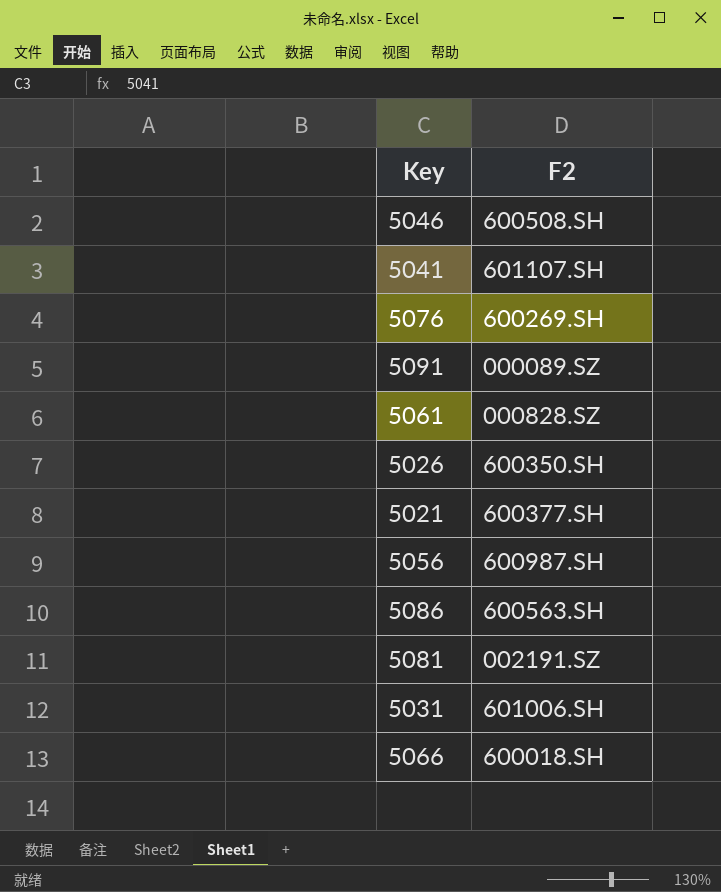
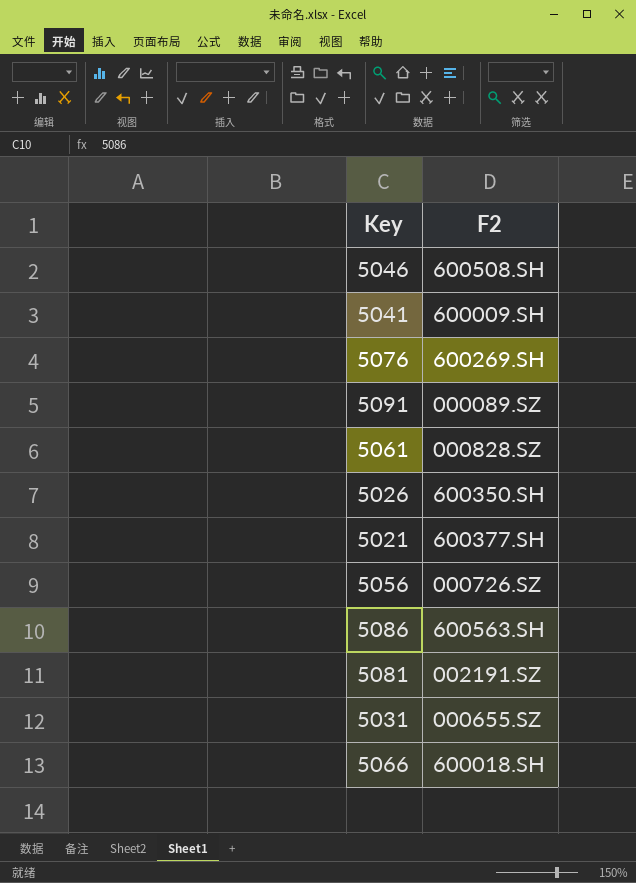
5041 | F2: 601107.SH -> 600009.SH
5056 | F2: 600987.SH -> 000726.SZ
5031 | F2: 601006.SH -> 000655.SZ

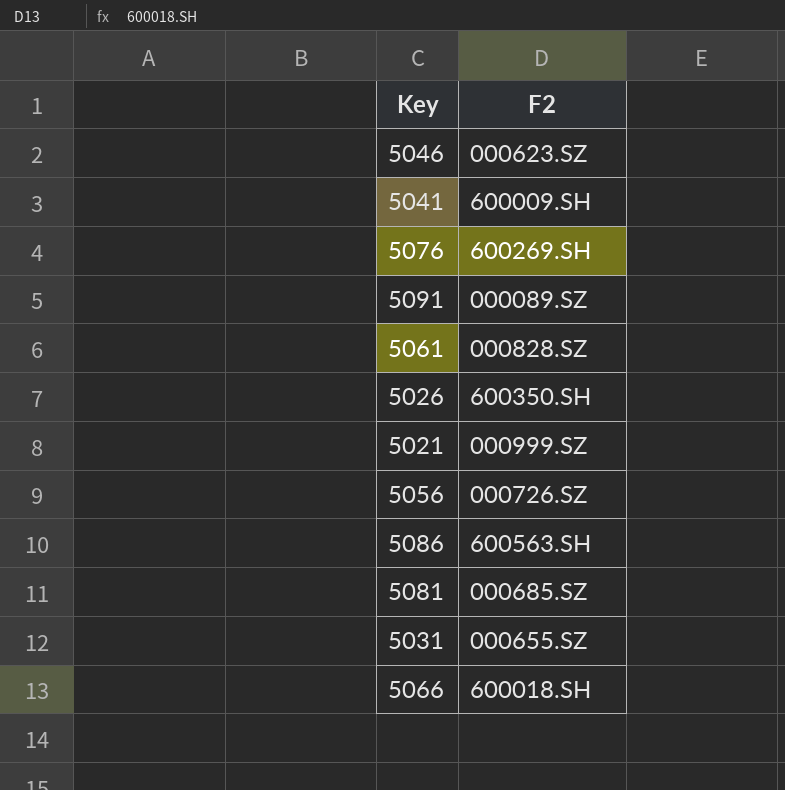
5046 | F2: 600508.SH -> 000623.SZ
5021 | F2: 600377.SH -> 000999.SZ
5081 | F2: 002191.SZ -> 000685.SZ

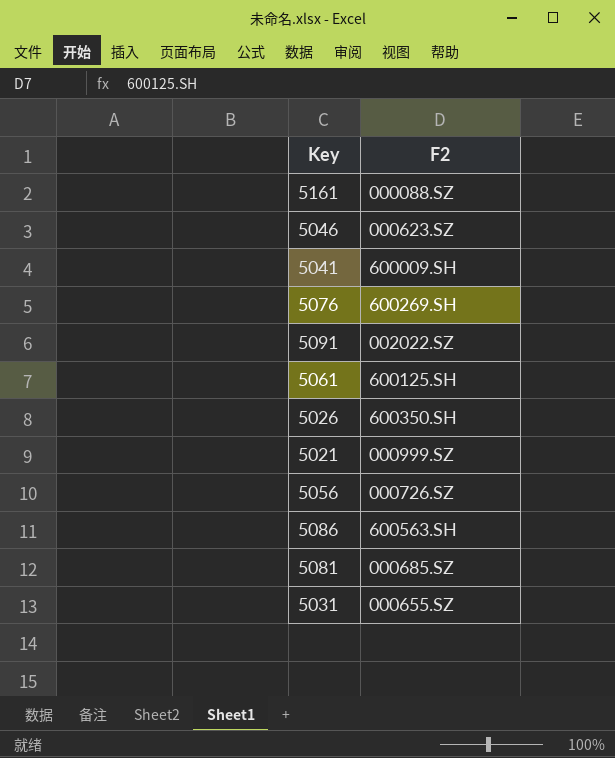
row 5066: 600018.SH -> none
row 5161: none -> 000088.SZ
5091 | F2: 000089.SZ -> 002022.SZ
5061 | F2: 000828.SZ -> 600125.SH

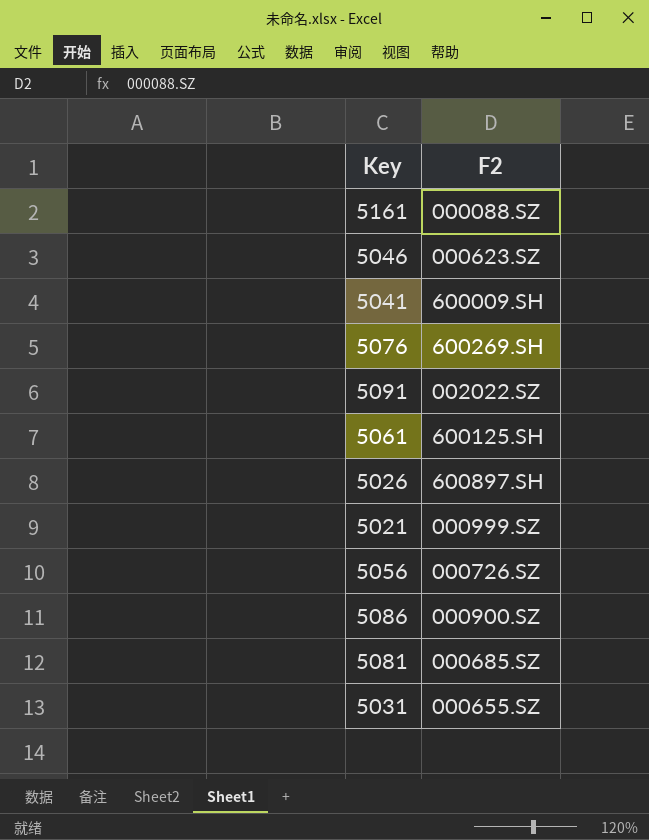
5026 | F2: 600350.SH -> 600897.SH
5086 | F2: 600563.SH -> 000900.SZ

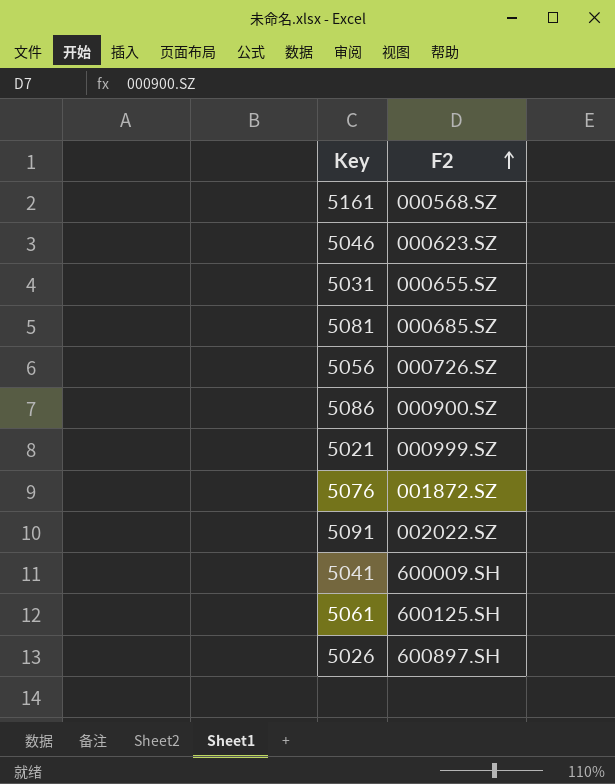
row order: none -> F2 ascending
5161 | F2: 000088.SZ -> 000568.SZ
5076 | F2: 600269.SH -> 001872.SZ

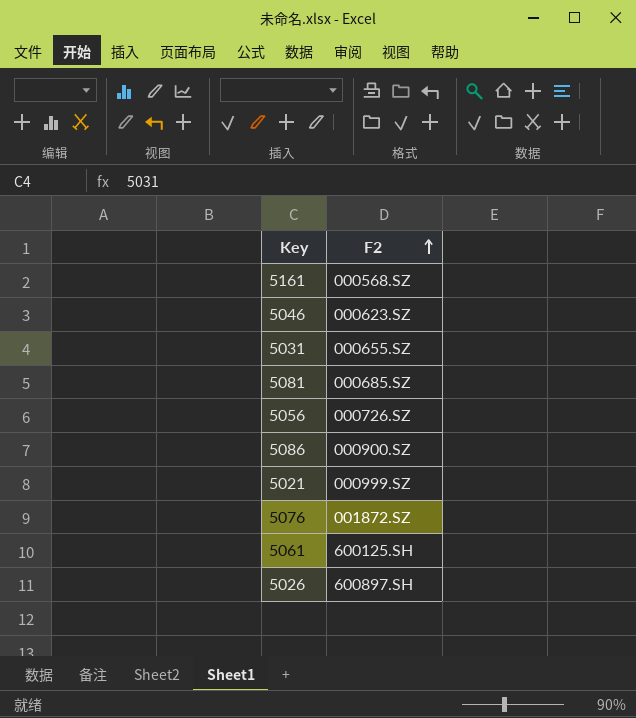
row 5091: 002022.SZ -> none
row 5041: 600009.SH -> none

